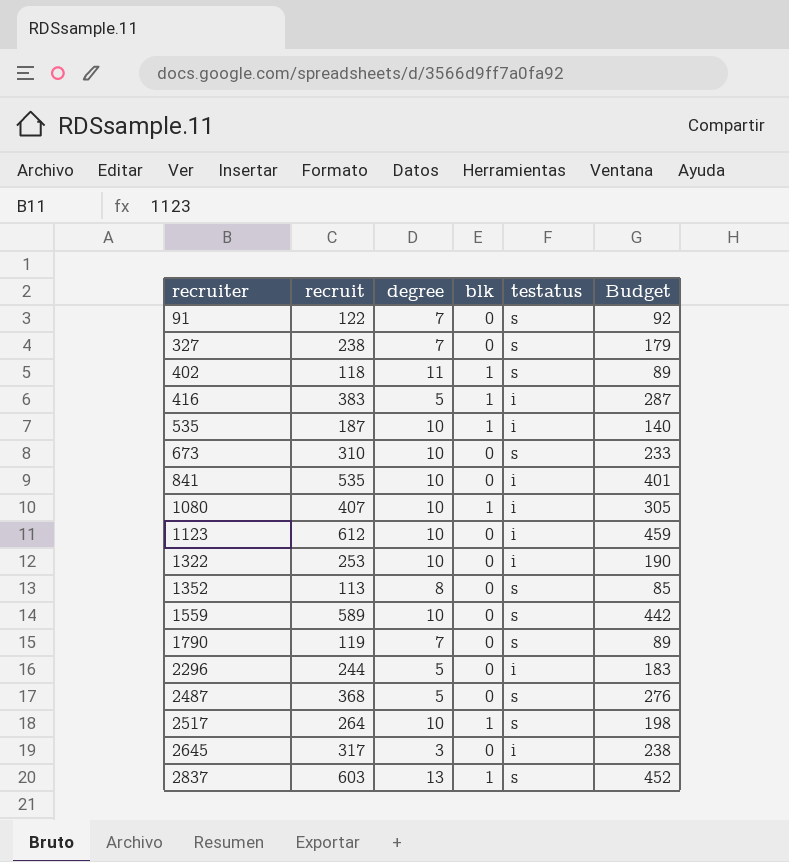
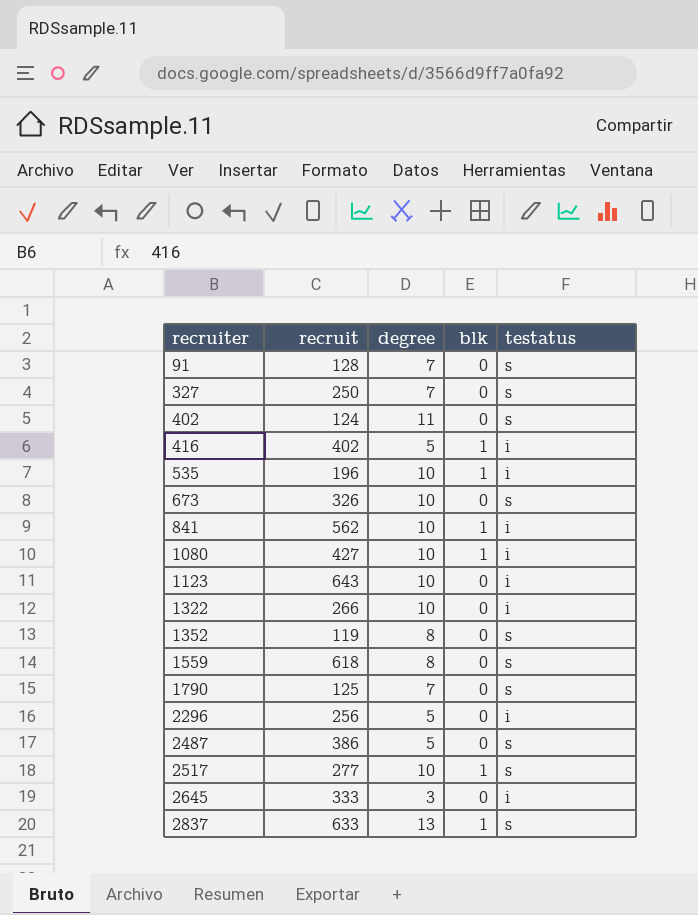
column Budget | formula: [recruit] * 0.75 -> none
91 | recruit: 122 -> 128
327 | recruit: 238 -> 250
402 | recruit: 118 -> 124
402 | blk: 1 -> 0
416 | recruit: 383 -> 402
535 | recruit: 187 -> 196
673 | recruit: 310 -> 326
841 | recruit: 535 -> 562
841 | blk: 0 -> 1
1080 | recruit: 407 -> 427
1123 | recruit: 612 -> 643
1322 | recruit: 253 -> 266
1352 | recruit: 113 -> 119
1559 | recruit: 589 -> 618
1559 | degree: 10 -> 8
1790 | recruit: 119 -> 125
2296 | recruit: 244 -> 256
2487 | recruit: 368 -> 386
2517 | recruit: 264 -> 277
2645 | recruit: 317 -> 333
2837 | recruit: 603 -> 633

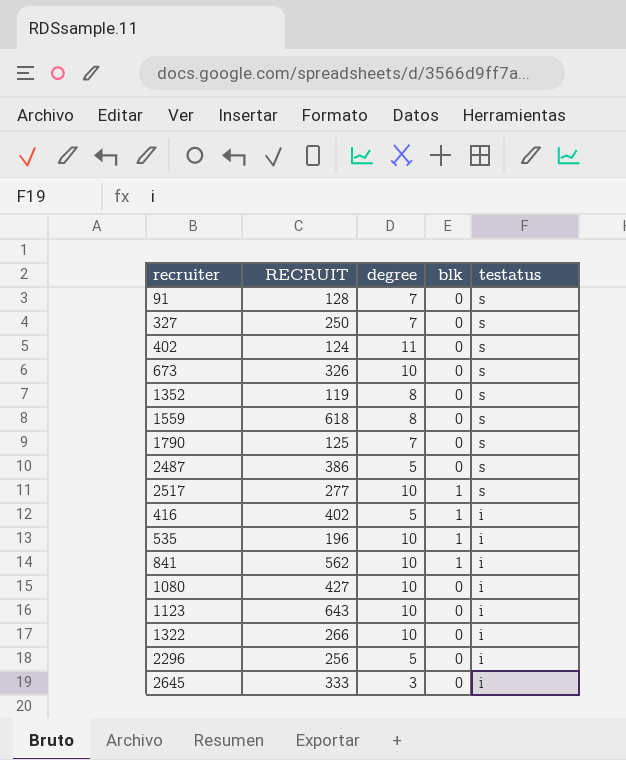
row order: recruiter ascending -> testatus descending
column name: recruit -> RECRUIT
row 2837: 633 | 13 | 1 | s -> none
1080 | blk: 1 -> 0

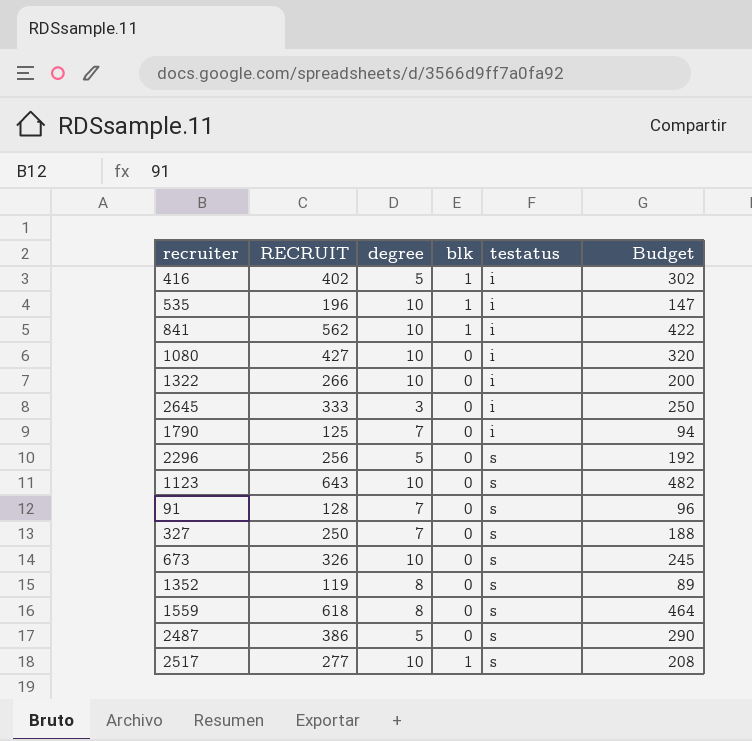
row order: testatus descending -> testatus ascending
column Budget | formula: none -> [RECRUIT] * 0.75
row 402: 124 | 11 | 0 | s -> none
1790 | testatus: s -> i
2296 | testatus: i -> s
1123 | testatus: i -> s

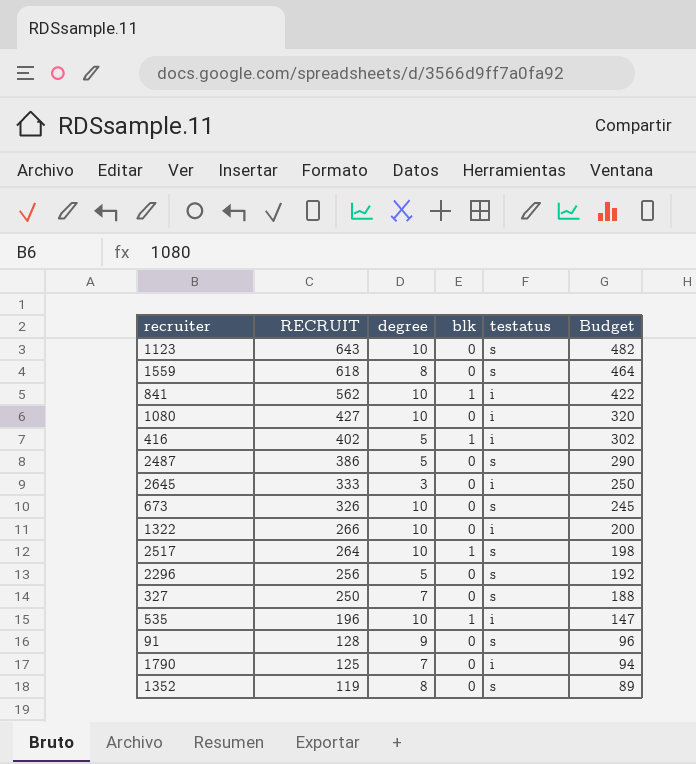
row order: testatus ascending -> RECRUIT descending
2517 | RECRUIT: 277 -> 264
2517 | Budget: 208 -> 198
91 | degree: 7 -> 9

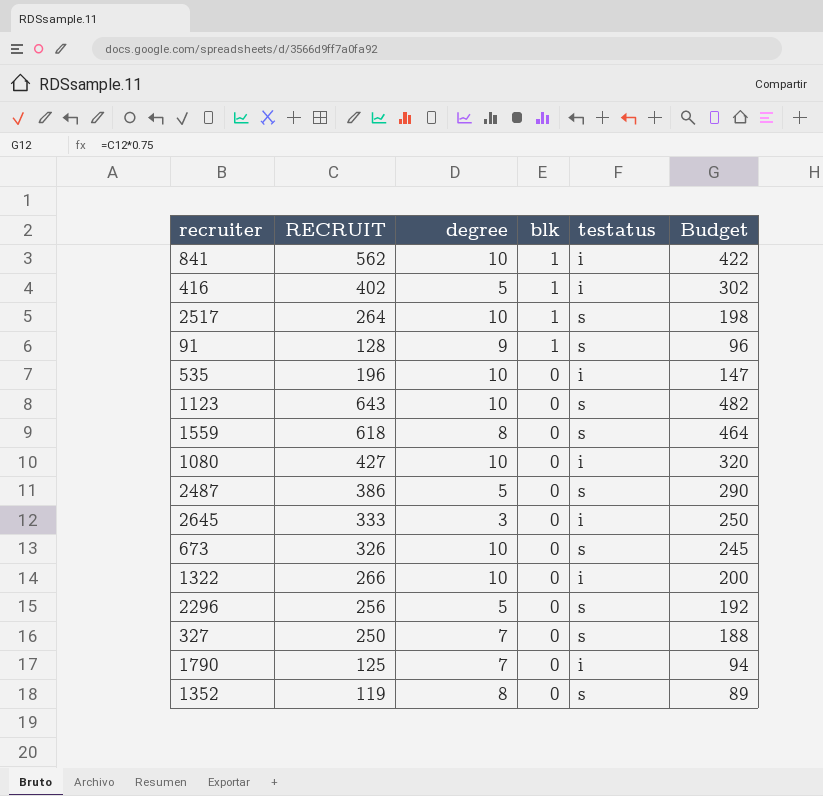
row order: RECRUIT descending -> blk descending
91 | blk: 0 -> 1
535 | blk: 1 -> 0

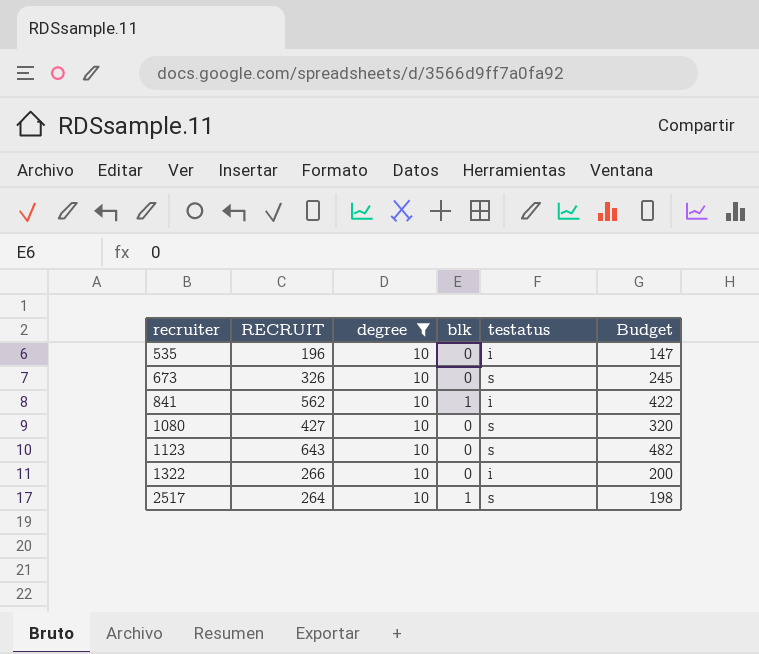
filter: none -> degree = 10
row order: blk descending -> recruiter ascending
1080 | testatus: i -> s

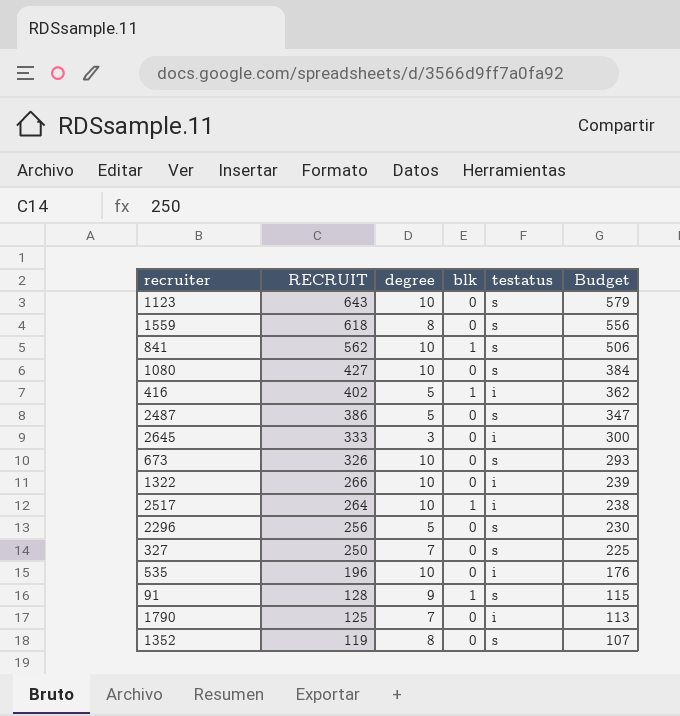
filter: degree = 10 -> none
row order: recruiter ascending -> RECRUIT descending
column Budget | formula: [RECRUIT] * 0.75 -> [RECRUIT] * 0.9
841 | testatus: i -> s
2517 | testatus: s -> i

